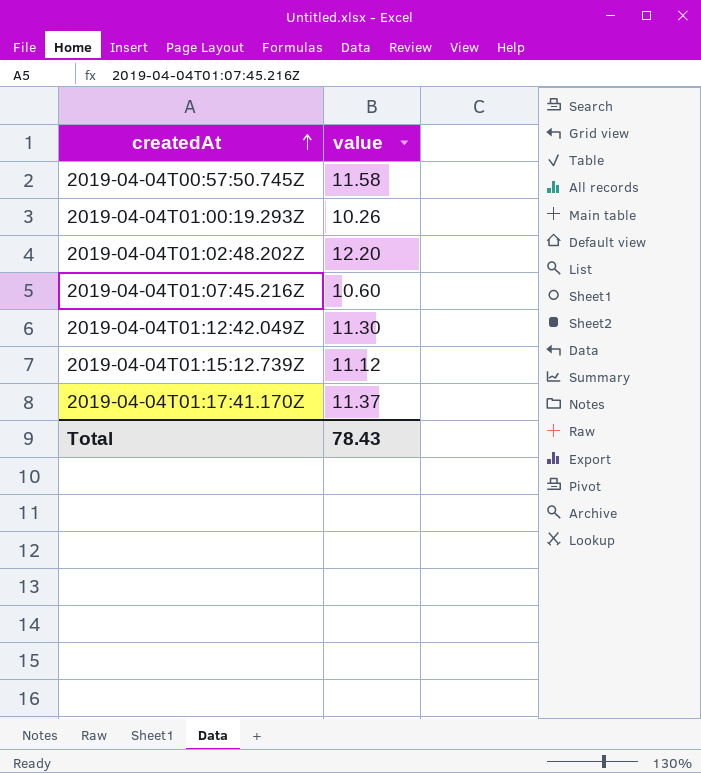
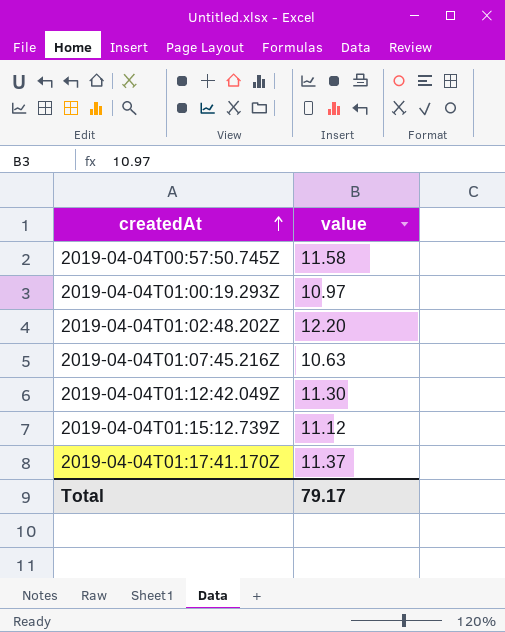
2019-04-04T01:00:19.293Z | value: 10.26 -> 10.97
2019-04-04T01:07:45.216Z | value: 10.60 -> 10.63
Total | value: 78.43 -> 79.17

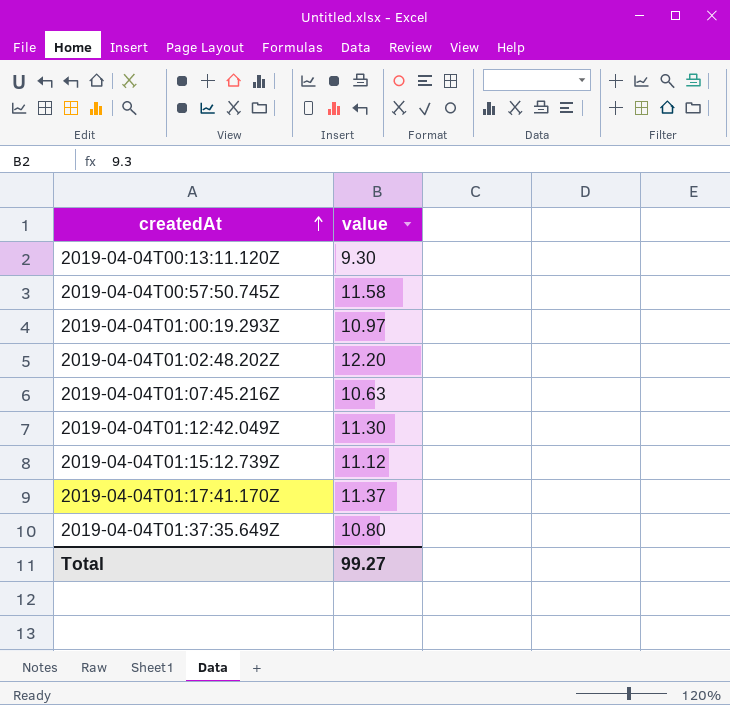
row 2019-04-04T00:13:11.120Z: none -> 9.30
row 2019-04-04T01:37:35.649Z: none -> 10.80
Total | value: 79.17 -> 99.27

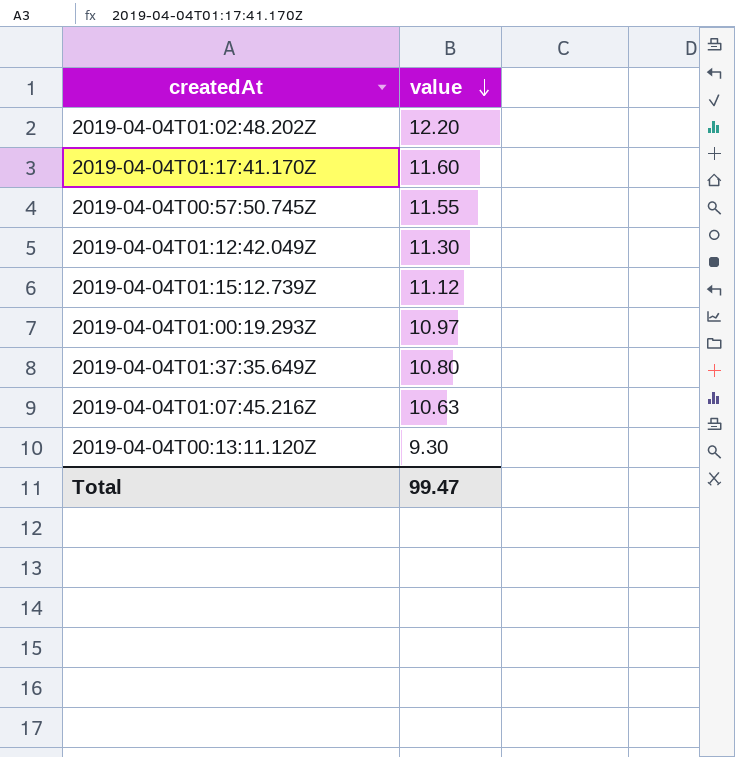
row order: createdAt ascending -> value descending
2019-04-04T01:17:41.170Z | value: 11.37 -> 11.60
2019-04-04T00:57:50.745Z | value: 11.58 -> 11.55
Total | value: 99.27 -> 99.47

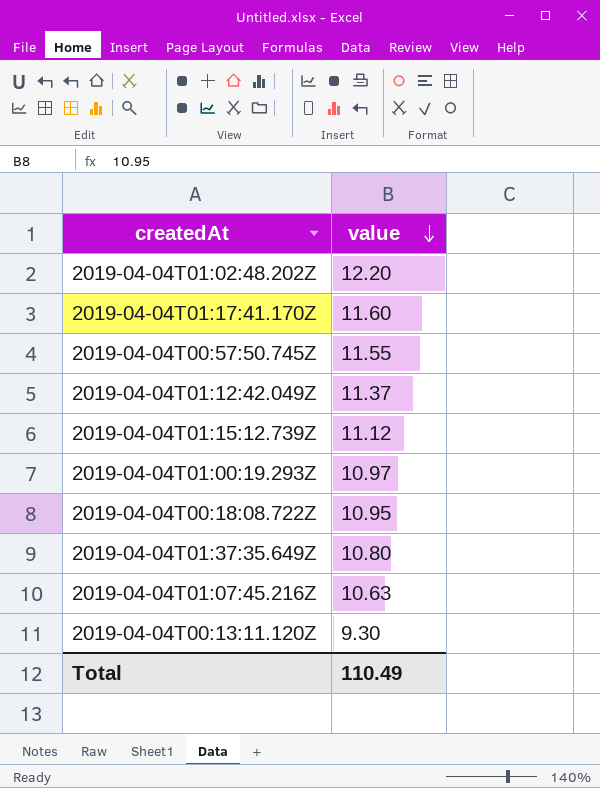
2019-04-04T01:12:42.049Z | value: 11.30 -> 11.37
row 2019-04-04T00:18:08.722Z: none -> 10.95
Total | value: 99.47 -> 110.49

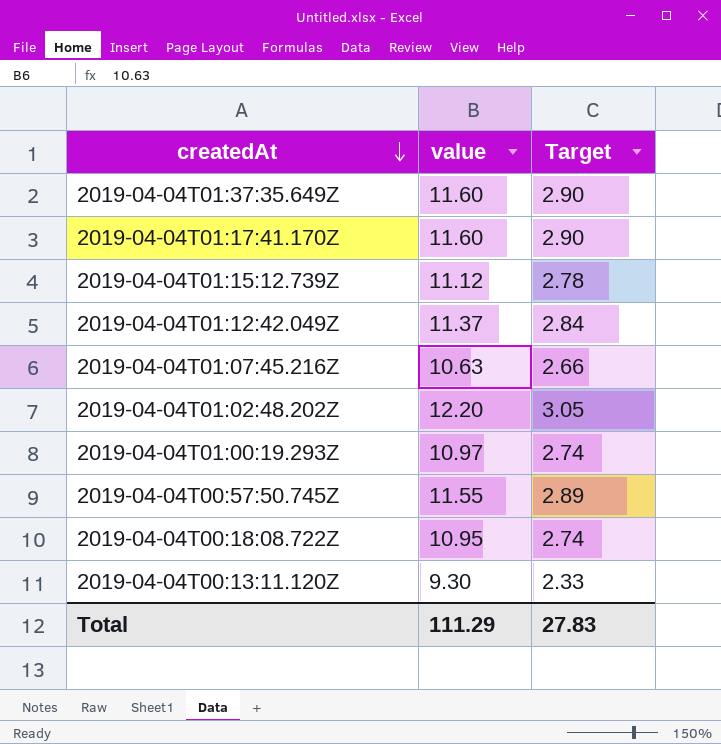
row order: value descending -> createdAt descending
column Target | formula: none -> [value] * 0.25
2019-04-04T01:37:35.649Z | value: 10.80 -> 11.60
Total | value: 110.49 -> 111.29

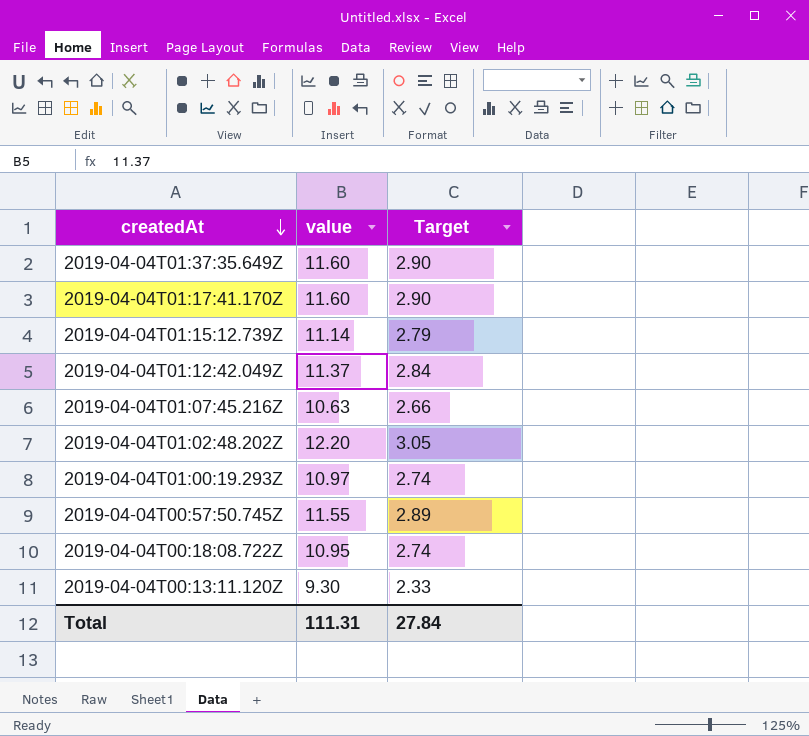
2019-04-04T01:15:12.739Z | value: 11.12 -> 11.14
2019-04-04T01:15:12.739Z | Target: 2.78 -> 2.79
Total | value: 111.29 -> 111.31
Total | Target: 27.83 -> 27.84

